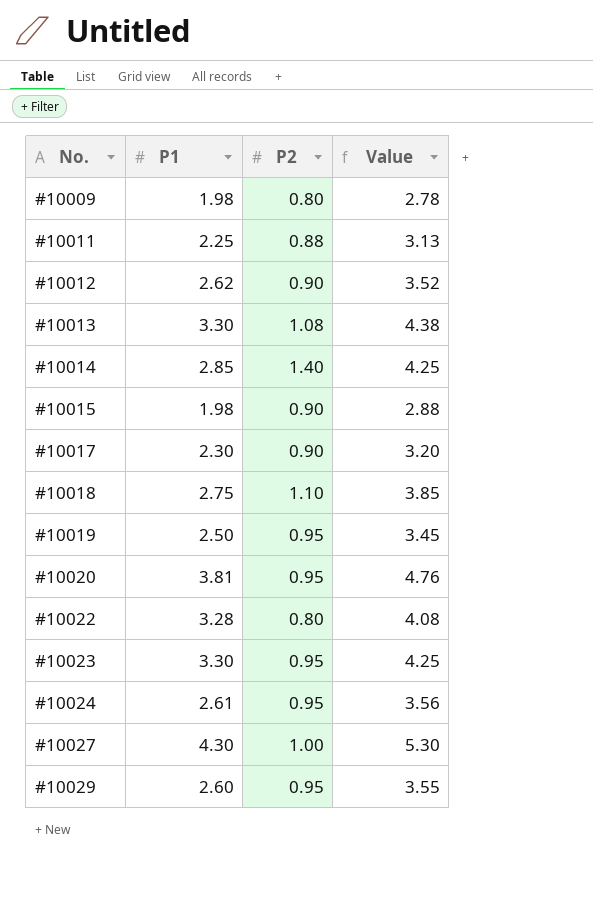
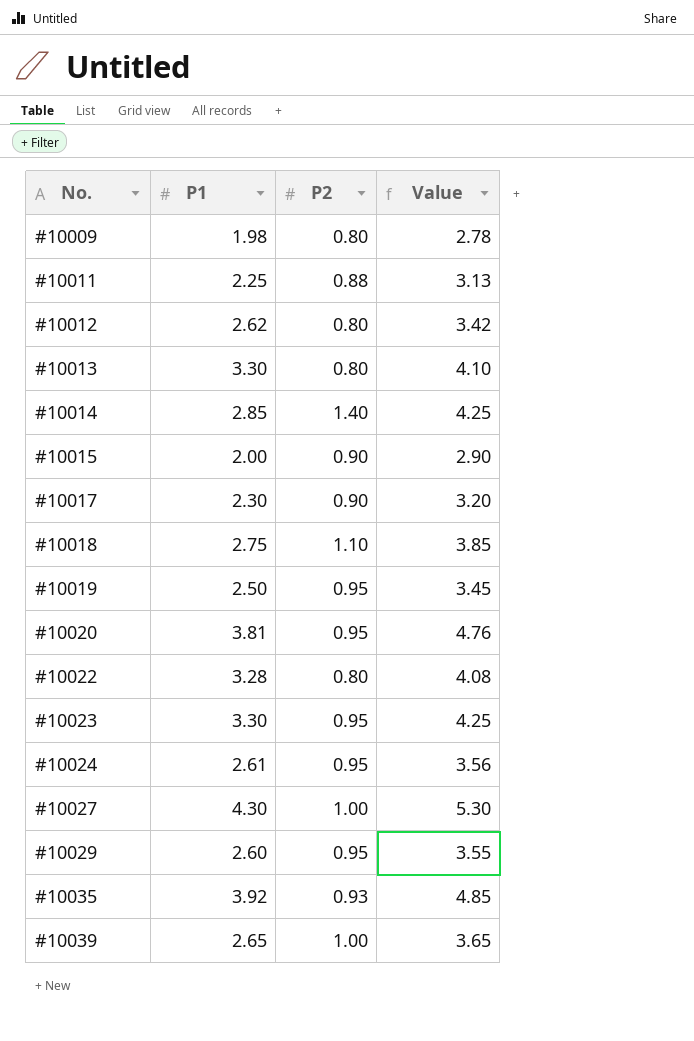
#10012 | P2: 0.90 -> 0.80
#10012 | Value: 3.52 -> 3.42
#10013 | P2: 1.08 -> 0.80
#10013 | Value: 4.38 -> 4.10
#10015 | P1: 1.98 -> 2.00
#10015 | Value: 2.88 -> 2.90
row #10035: none -> 3.92 | 0.93 | 4.85
row #10039: none -> 2.65 | 1.00 | 3.65

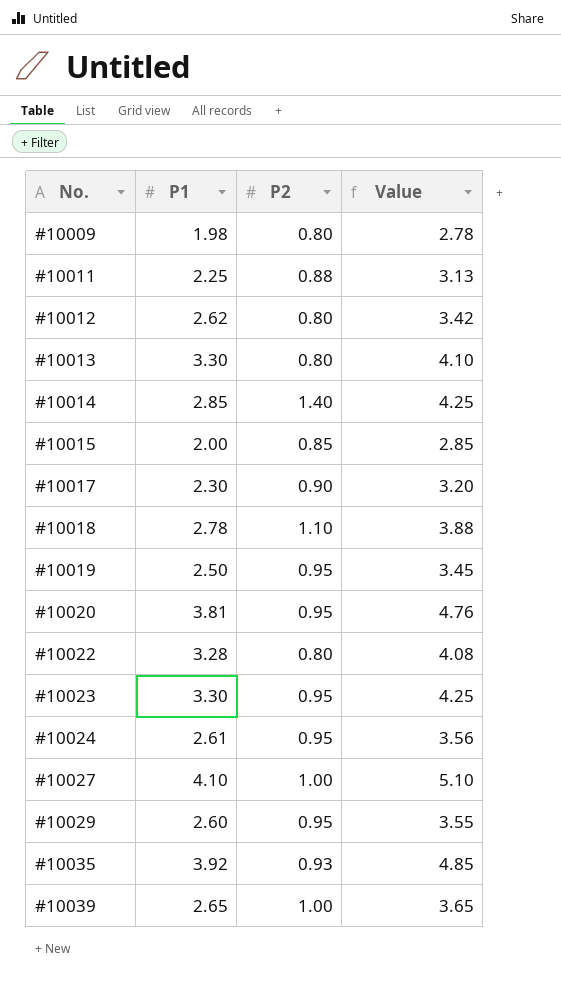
#10015 | P2: 0.90 -> 0.85
#10015 | Value: 2.90 -> 2.85
#10018 | P1: 2.75 -> 2.78
#10018 | Value: 3.85 -> 3.88
#10027 | P1: 4.30 -> 4.10
#10027 | Value: 5.30 -> 5.10

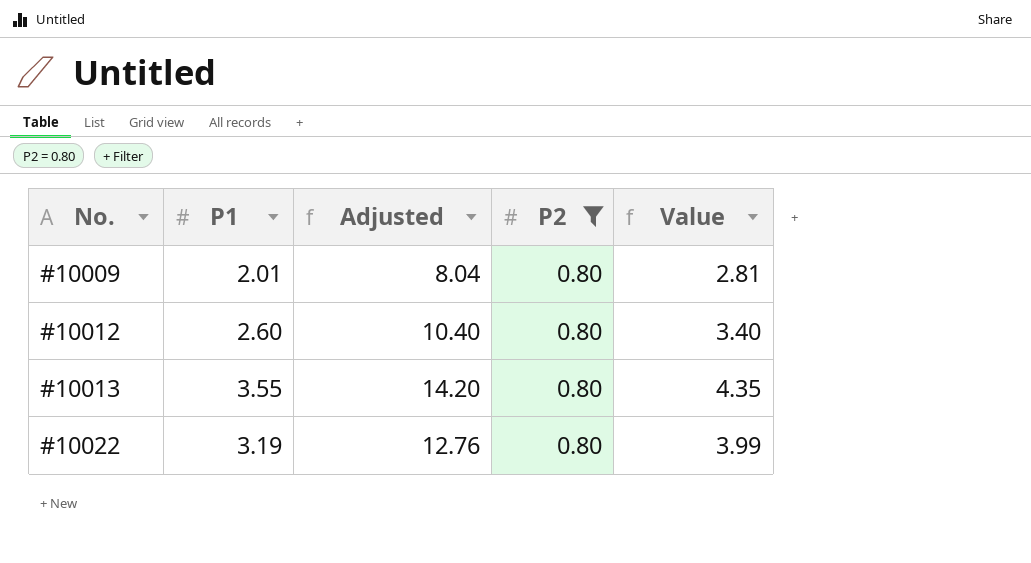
filter: none -> P2 = 0.80
column Adjusted | formula: none -> [P1] * 4
#10009 | P1: 1.98 -> 2.01
#10009 | Value: 2.78 -> 2.81
#10012 | P1: 2.62 -> 2.60
#10012 | Value: 3.42 -> 3.40
#10013 | P1: 3.30 -> 3.55
#10013 | Value: 4.10 -> 4.35
#10022 | P1: 3.28 -> 3.19
#10022 | Value: 4.08 -> 3.99

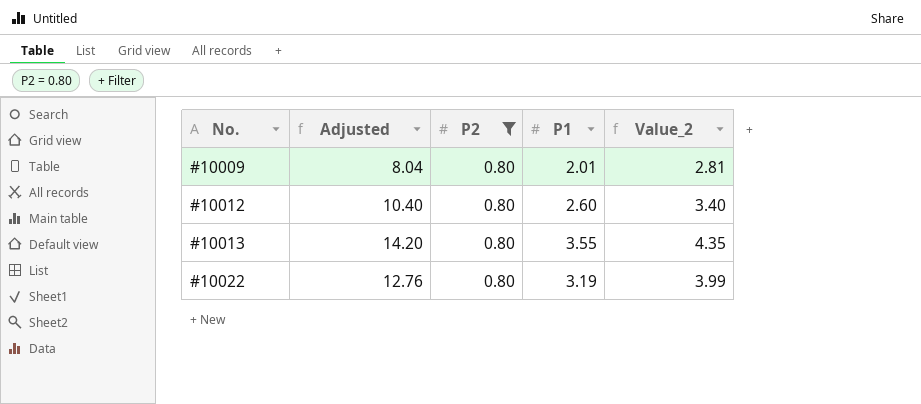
column P1 | position: 2 -> 4
column name: Value -> Value_2

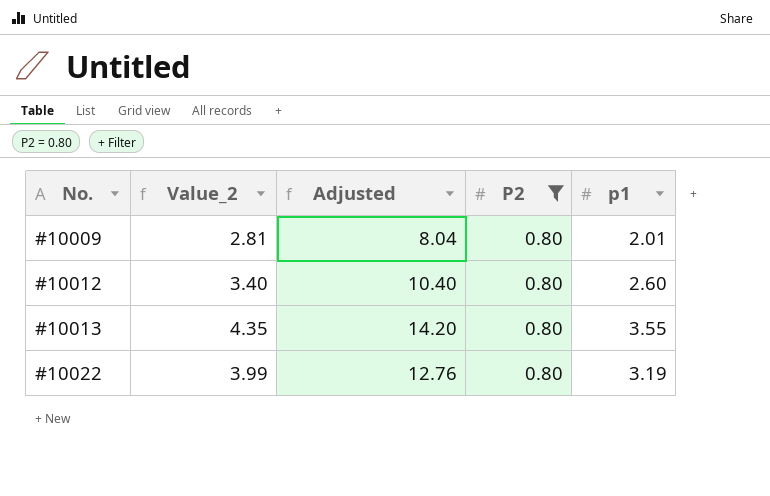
column Value_2 | position: 5 -> 2
column name: P1 -> p1

